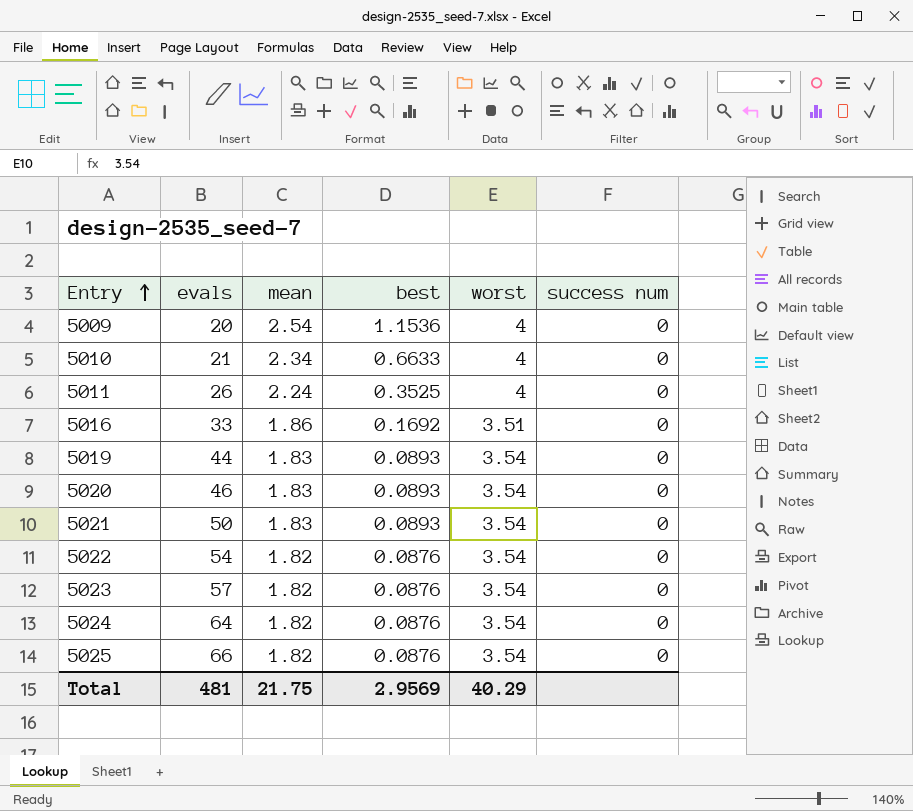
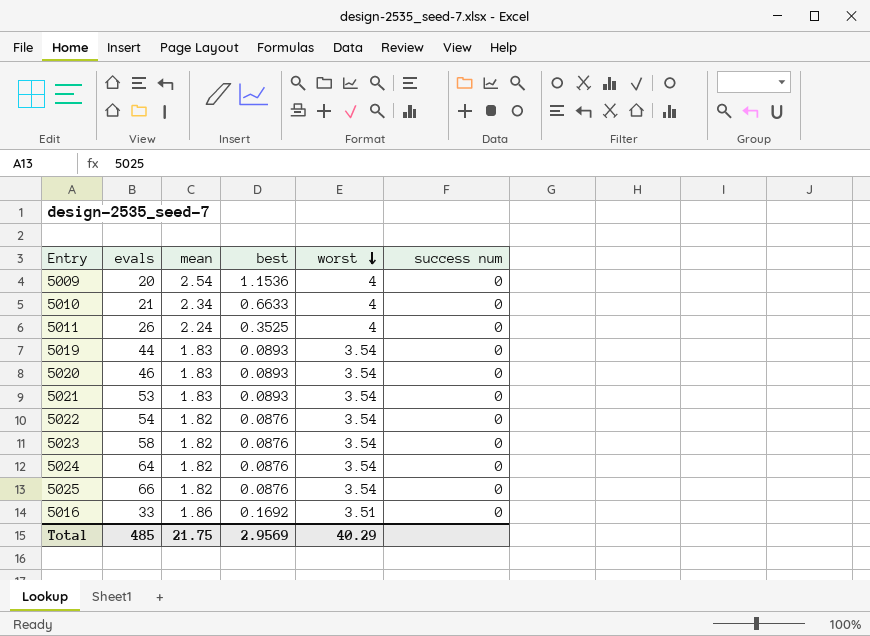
row order: Entry ascending -> worst descending
5021 | evals: 50 -> 53
5023 | evals: 57 -> 58
Total | evals: 481 -> 485

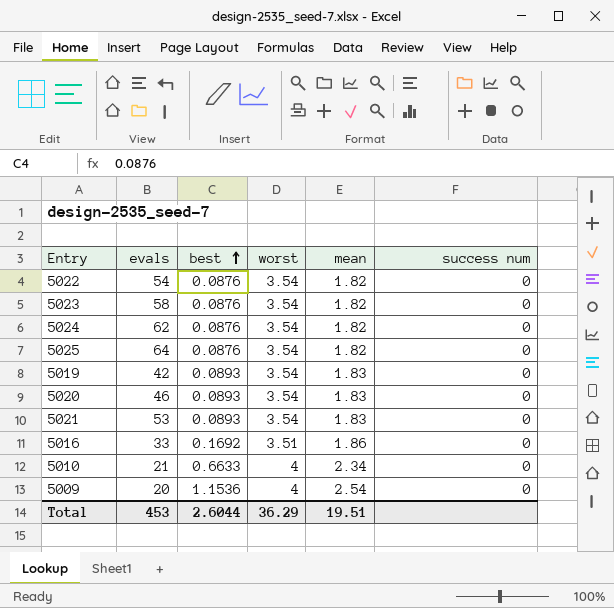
row order: worst descending -> best ascending
column mean | position: 3 -> 5
row 5011: 26 | 2.24 | 0.3525 | 4 | 0 -> none
5024 | evals: 64 -> 62
5025 | evals: 66 -> 64
5019 | evals: 44 -> 42
Total | evals: 485 -> 453
Total | best: 2.9569 -> 2.6044
Total | worst: 40.29 -> 36.29
Total | mean: 21.75 -> 19.51

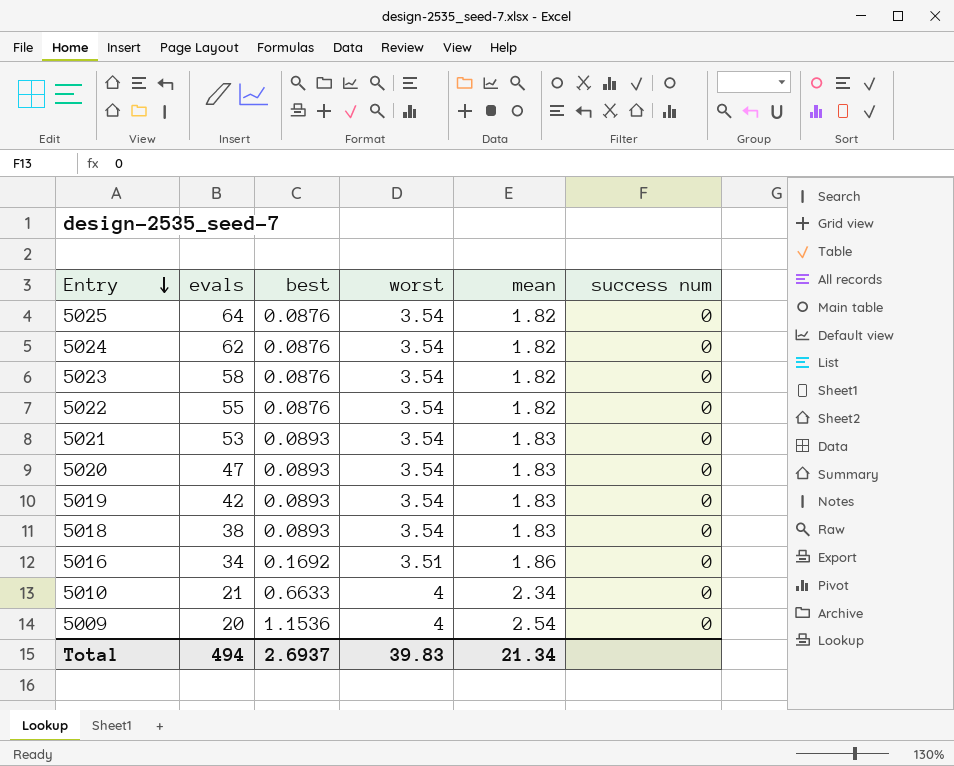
row order: best ascending -> Entry descending
5022 | evals: 54 -> 55
5020 | evals: 46 -> 47
row 5018: none -> 38 | 0.0893 | 3.54 | 1.83 | 0
5016 | evals: 33 -> 34
Total | evals: 453 -> 494
Total | best: 2.6044 -> 2.6937
Total | worst: 36.29 -> 39.83
Total | mean: 19.51 -> 21.34

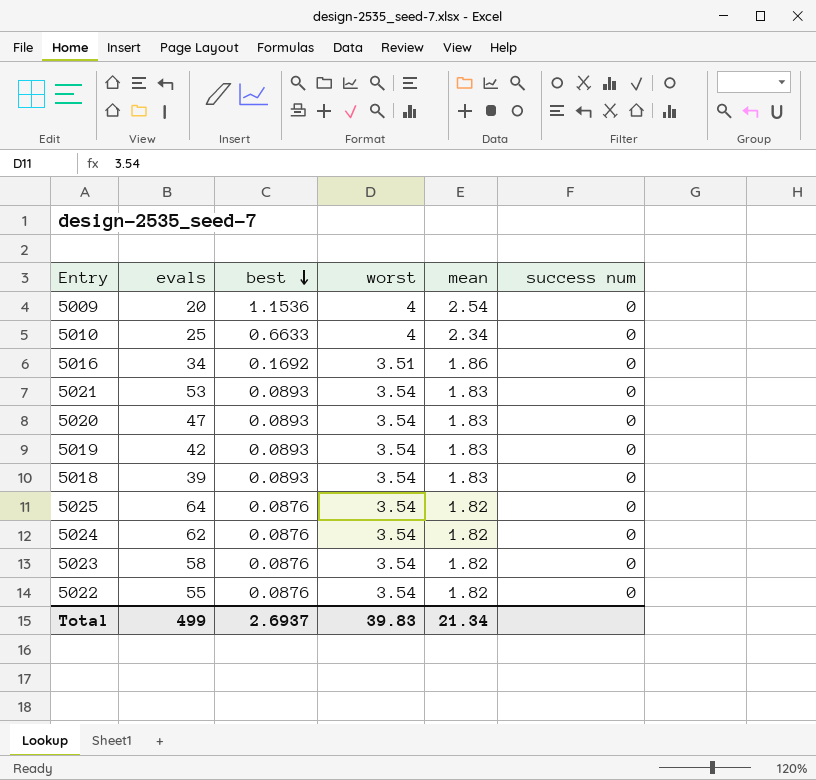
row order: Entry descending -> best descending
5010 | evals: 21 -> 25
5018 | evals: 38 -> 39
Total | evals: 494 -> 499

